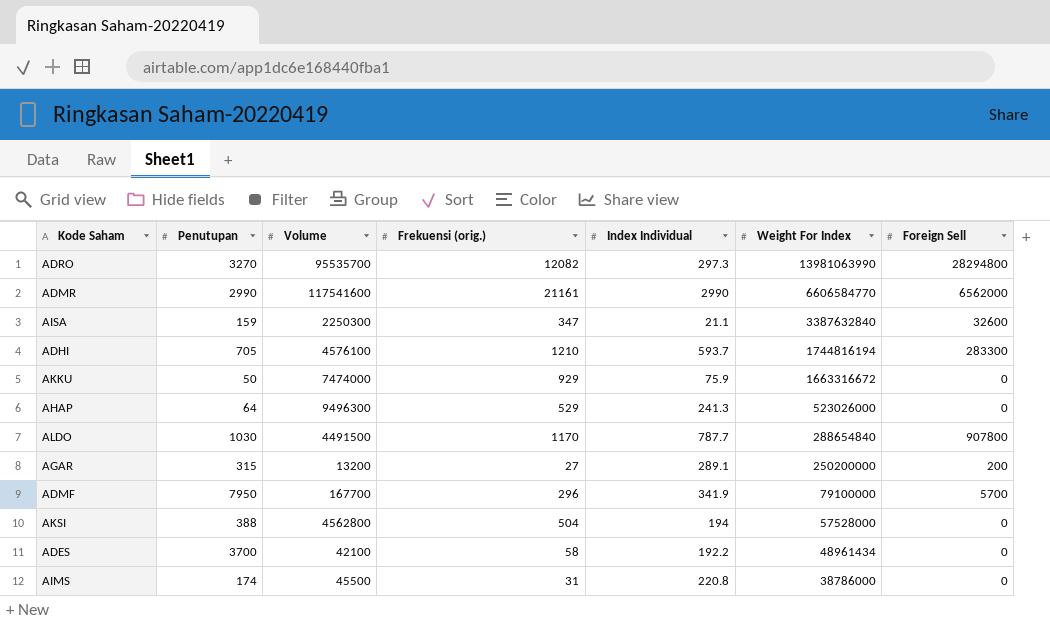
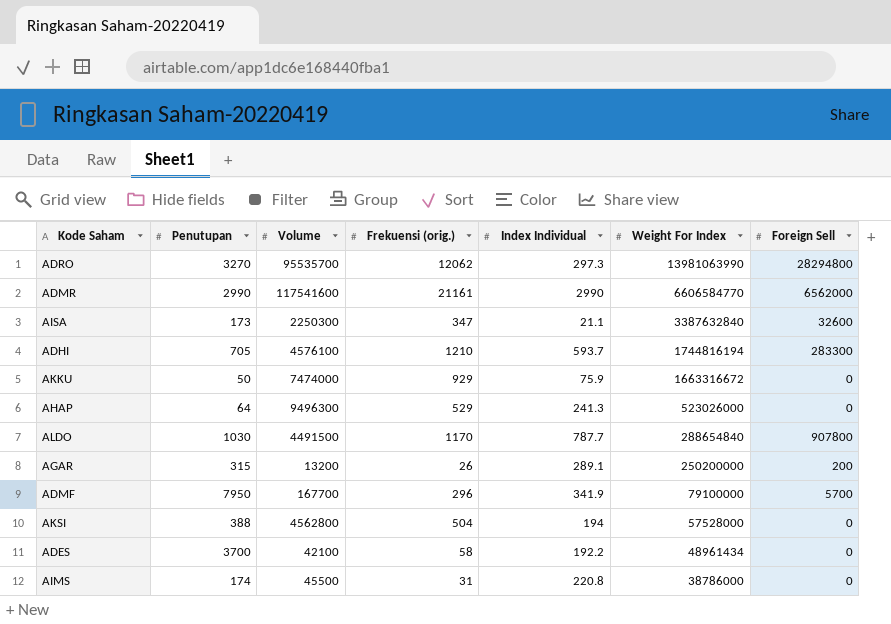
ADRO | Frekuensi (orig.): 12082 -> 12062
AISA | Penutupan: 159 -> 173
AGAR | Frekuensi (orig.): 27 -> 26

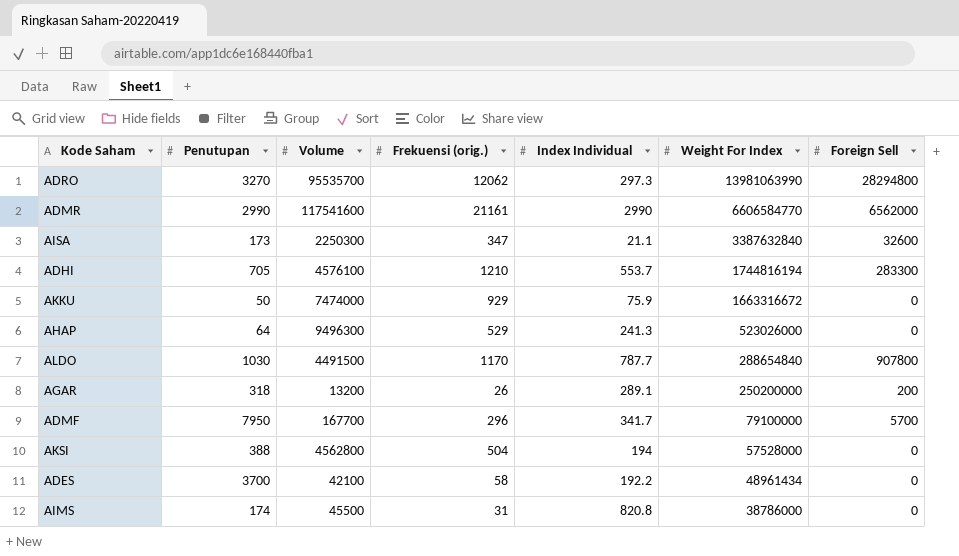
ADHI | Index Individual: 593.7 -> 553.7
AGAR | Penutupan: 315 -> 318
ADMF | Index Individual: 341.9 -> 341.7
AIMS | Index Individual: 220.8 -> 820.8

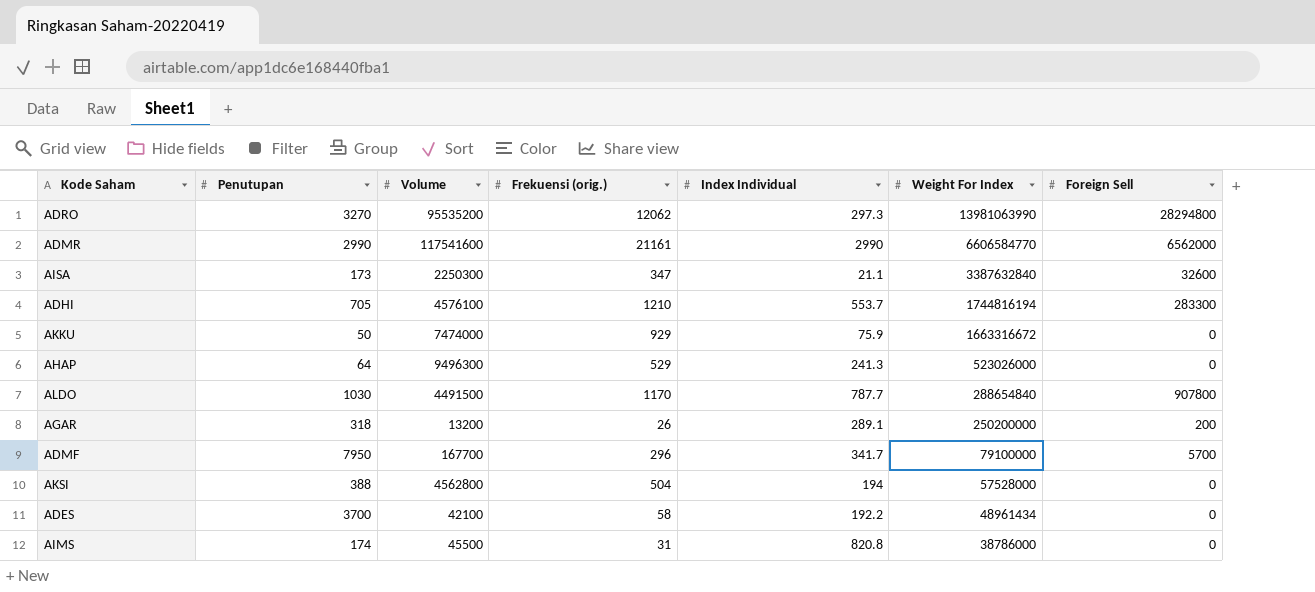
ADRO | Volume: 95535700 -> 95535200

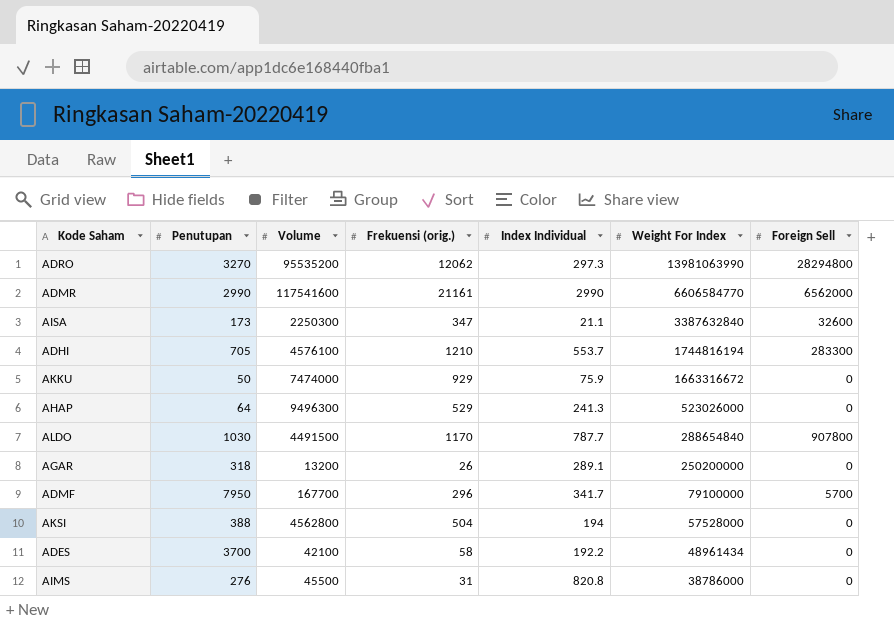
AGAR | Foreign Sell: 200 -> 0
AIMS | Penutupan: 174 -> 276

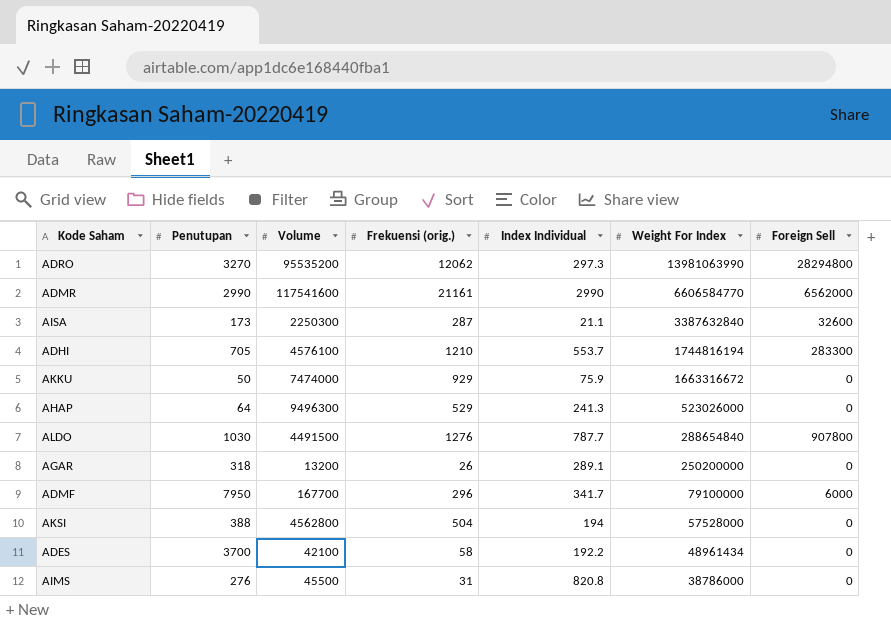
AISA | Frekuensi (orig.): 347 -> 287
ALDO | Frekuensi (orig.): 1170 -> 1276
ADMF | Foreign Sell: 5700 -> 6000

